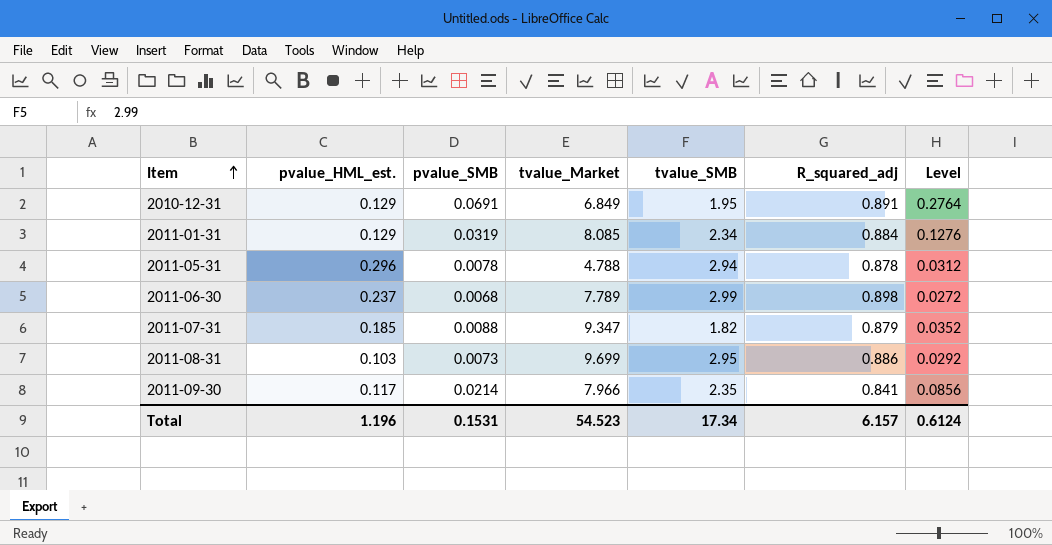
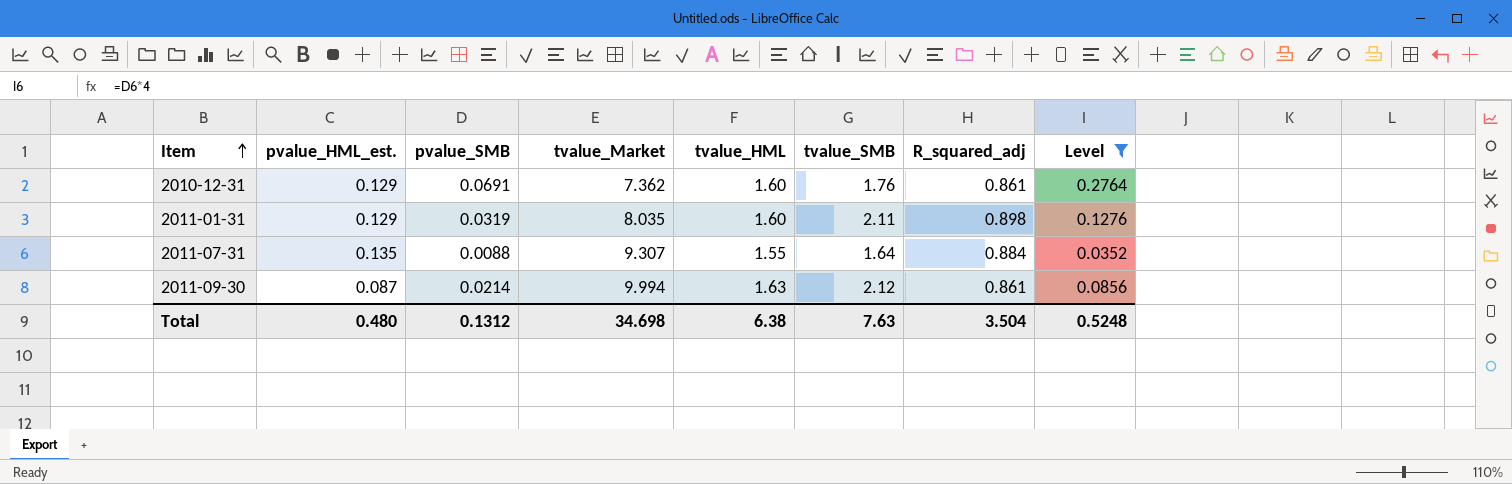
filter: none -> Level >= 0.0352
column tvalue_HML | position: none -> 5
2010-12-31 | tvalue_Market: 6.849 -> 7.362
2010-12-31 | tvalue_SMB: 1.95 -> 1.76
2010-12-31 | R_squared_adj: 0.891 -> 0.861
2011-01-31 | tvalue_Market: 8.085 -> 8.035
2011-01-31 | tvalue_SMB: 2.34 -> 2.11
2011-01-31 | R_squared_adj: 0.884 -> 0.898
2011-07-31 | pvalue_HML_est.: 0.185 -> 0.135
2011-07-31 | tvalue_Market: 9.347 -> 9.307
2011-07-31 | tvalue_SMB: 1.82 -> 1.64
2011-07-31 | R_squared_adj: 0.879 -> 0.884
2011-09-30 | pvalue_HML_est.: 0.117 -> 0.087
2011-09-30 | tvalue_Market: 7.966 -> 9.994
2011-09-30 | tvalue_SMB: 2.35 -> 2.12
2011-09-30 | R_squared_adj: 0.841 -> 0.861
Total | pvalue_HML_est.: 1.196 -> 0.480
Total | pvalue_SMB: 0.1531 -> 0.1312
Total | tvalue_Market: 54.523 -> 34.698
Total | tvalue_SMB: 17.34 -> 7.63
Total | R_squared_adj: 6.157 -> 3.504
Total | Level: 0.6124 -> 0.5248

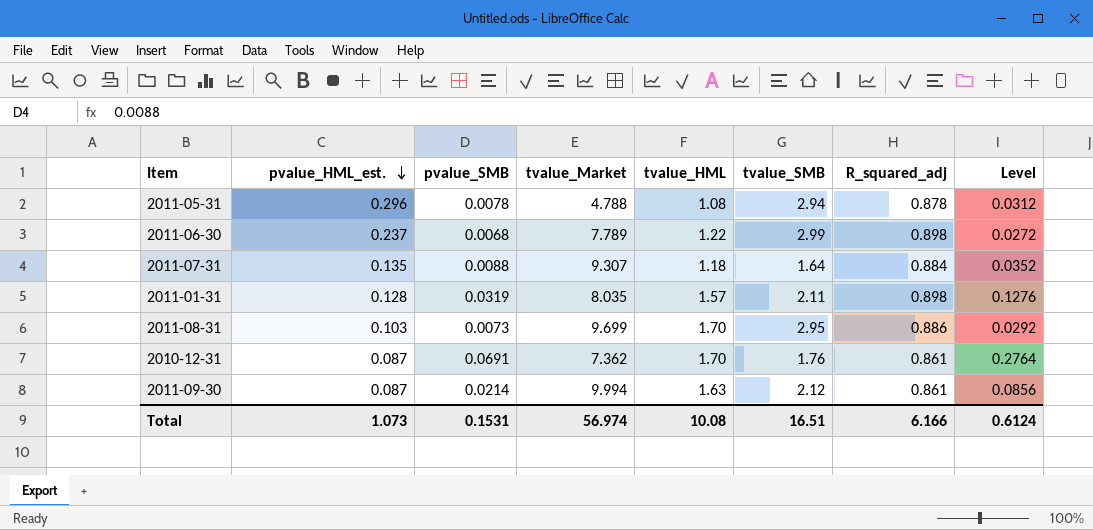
filter: Level >= 0.0352 -> none
row order: Item ascending -> pvalue_HML_est. descending
2011-07-31 | tvalue_HML: 1.55 -> 1.18
2011-01-31 | pvalue_HML_est.: 0.129 -> 0.128
2011-01-31 | tvalue_HML: 1.60 -> 1.57
2010-12-31 | pvalue_HML_est.: 0.129 -> 0.087
2010-12-31 | tvalue_HML: 1.60 -> 1.70
Total | pvalue_HML_est.: 0.480 -> 1.073
Total | pvalue_SMB: 0.1312 -> 0.1531
Total | tvalue_Market: 34.698 -> 56.974
Total | tvalue_HML: 6.38 -> 10.08
Total | tvalue_SMB: 7.63 -> 16.51
Total | R_squared_adj: 3.504 -> 6.166
Total | Level: 0.5248 -> 0.6124

